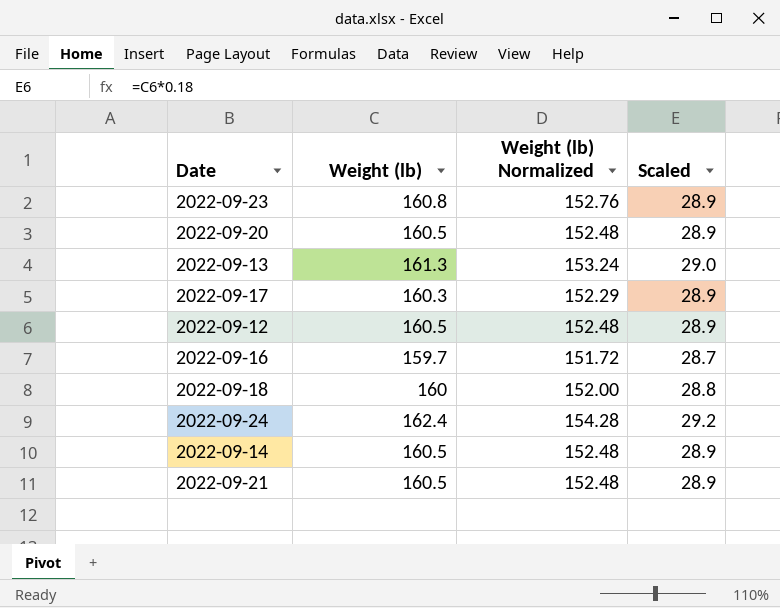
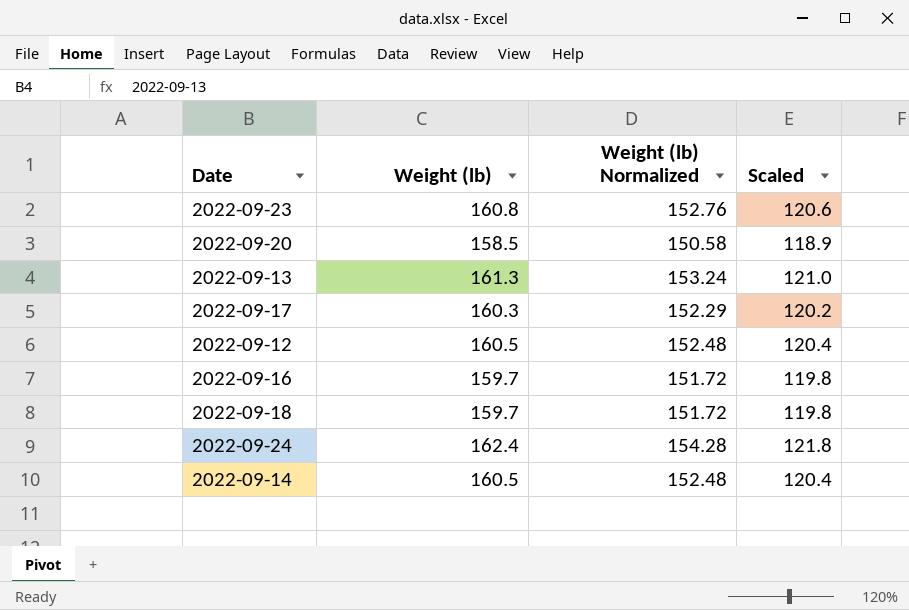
column Scaled | formula: [Weight (lb)] * 0.18 -> [Weight (lb)] * 0.75
row 2022-09-21: 160.5 | 152.48 | 28.9 -> none
2022-09-20 | Weight (lb): 160.5 -> 158.5
2022-09-20 | Weight (lb) Normalized: 152.48 -> 150.58
2022-09-18 | Weight (lb): 160 -> 159.7
2022-09-18 | Weight (lb) Normalized: 152.00 -> 151.72

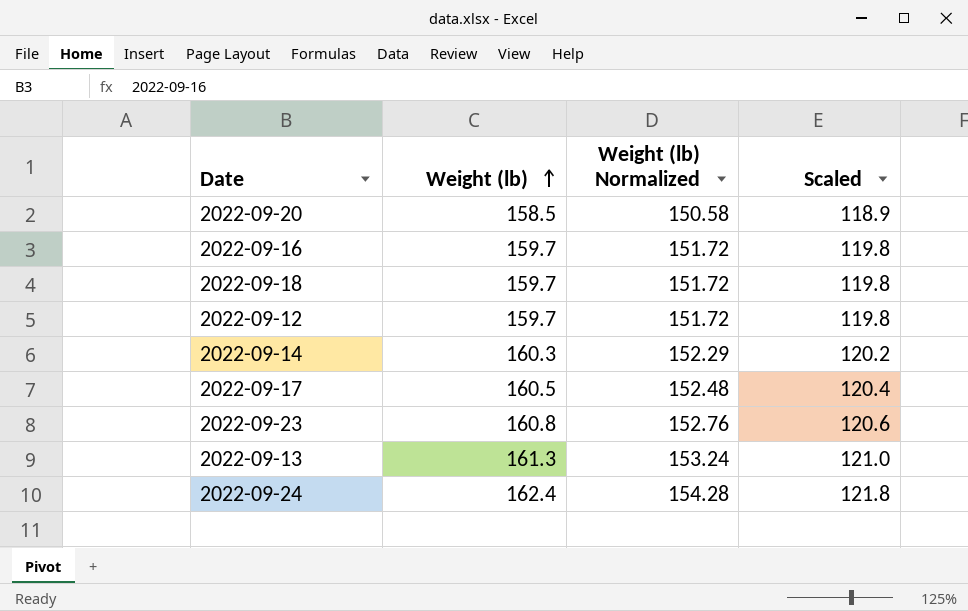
row order: none -> Weight (lb) ascending
2022-09-12 | Weight (lb): 160.5 -> 159.7
2022-09-12 | Weight (lb) Normalized: 152.48 -> 151.72
2022-09-12 | Scaled: 120.4 -> 119.8
2022-09-14 | Weight (lb): 160.5 -> 160.3
2022-09-14 | Weight (lb) Normalized: 152.48 -> 152.29
2022-09-14 | Scaled: 120.4 -> 120.2
2022-09-17 | Weight (lb): 160.3 -> 160.5
2022-09-17 | Weight (lb) Normalized: 152.29 -> 152.48
2022-09-17 | Scaled: 120.2 -> 120.4

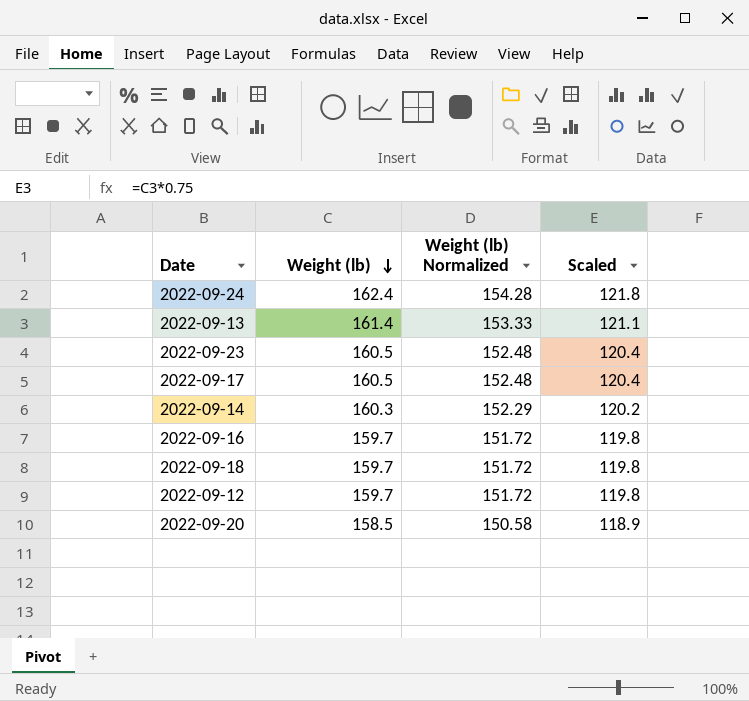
row order: Weight (lb) ascending -> Weight (lb) descending
2022-09-13 | Weight (lb): 161.3 -> 161.4
2022-09-13 | Weight (lb) Normalized: 153.24 -> 153.33
2022-09-13 | Scaled: 121.0 -> 121.1
2022-09-23 | Weight (lb): 160.8 -> 160.5
2022-09-23 | Weight (lb) Normalized: 152.76 -> 152.48
2022-09-23 | Scaled: 120.6 -> 120.4

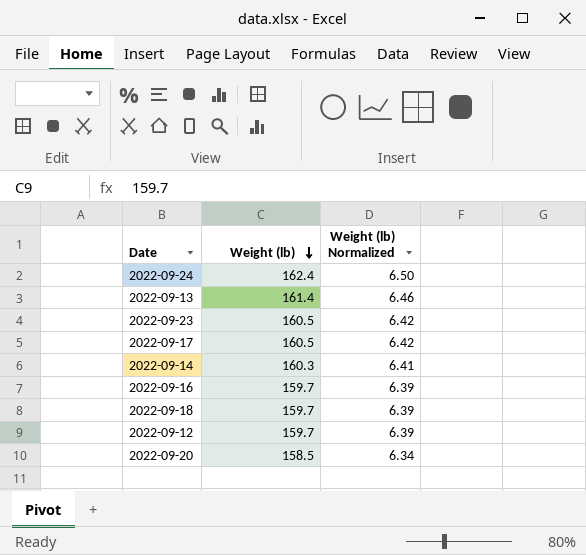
column Scaled | formula: [Weight (lb)] * 0.75 -> none
column Weight (lb) Normalized | formula: [Weight (lb)] * 0.95 -> [Weight (lb)] * 0.04

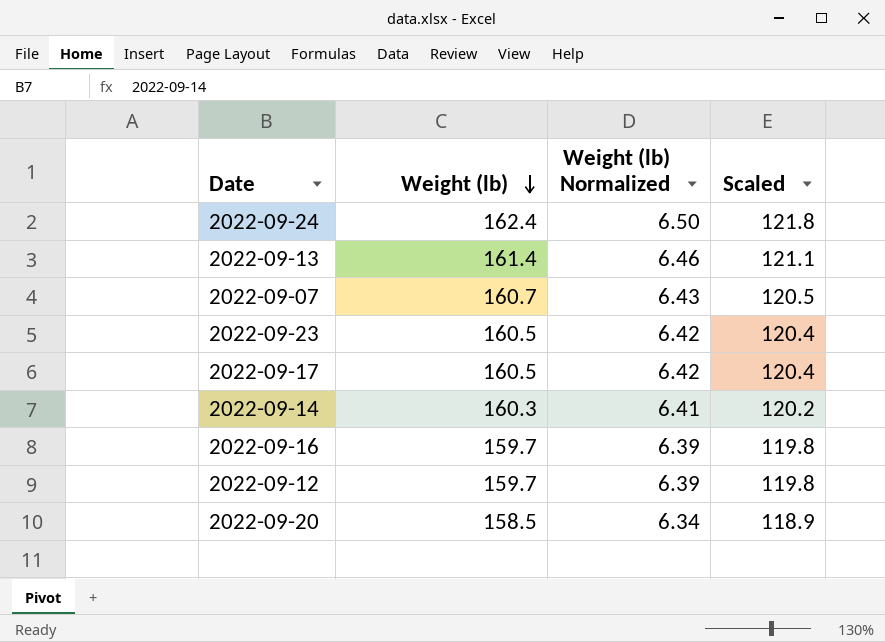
column Scaled | formula: none -> [Weight (lb)] * 0.75
row 2022-09-18: 159.7 | 6.39 -> none
row 2022-09-07: none -> 160.7 | 6.43 | 120.5

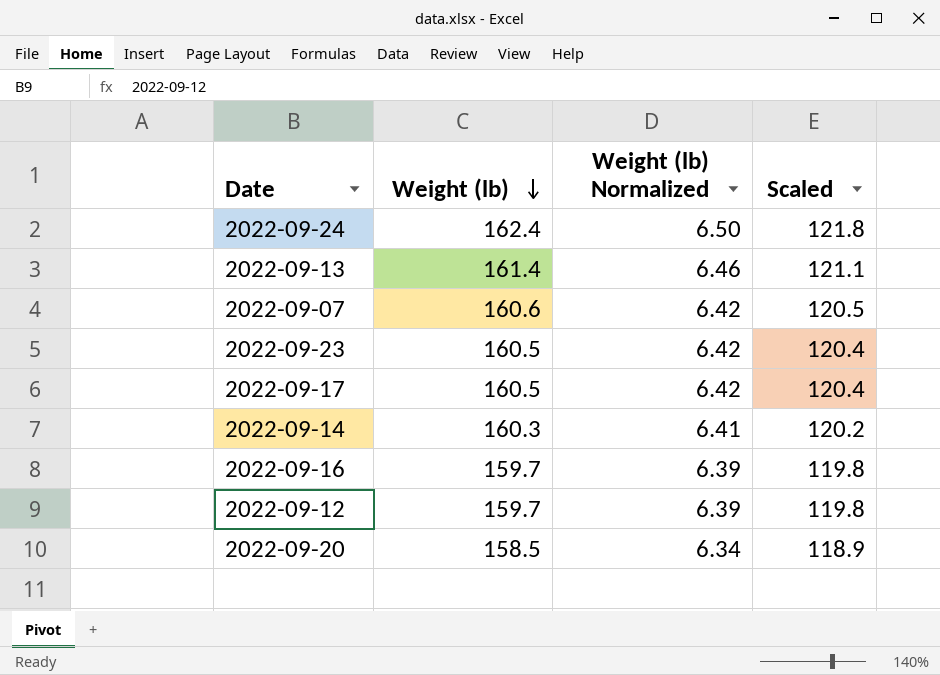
2022-09-07 | Weight (lb): 160.7 -> 160.6
2022-09-07 | Weight (lb) Normalized: 6.43 -> 6.42

